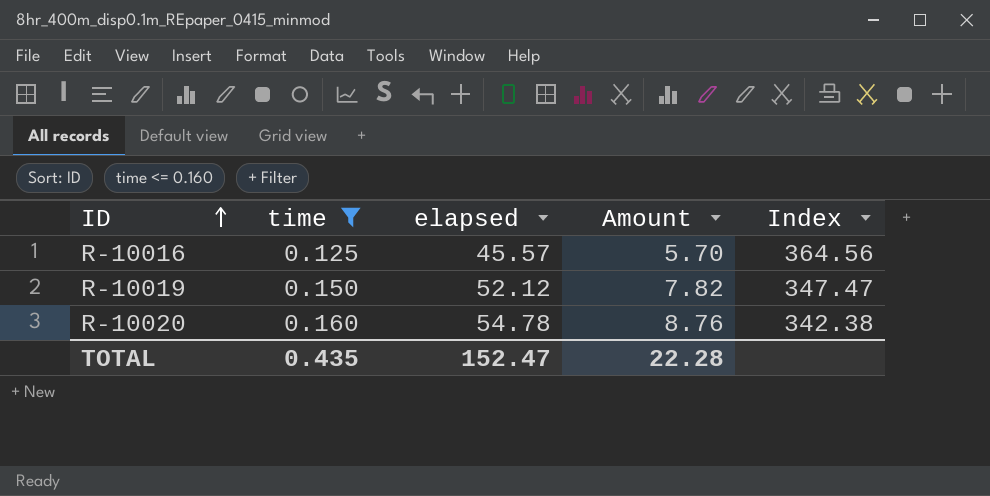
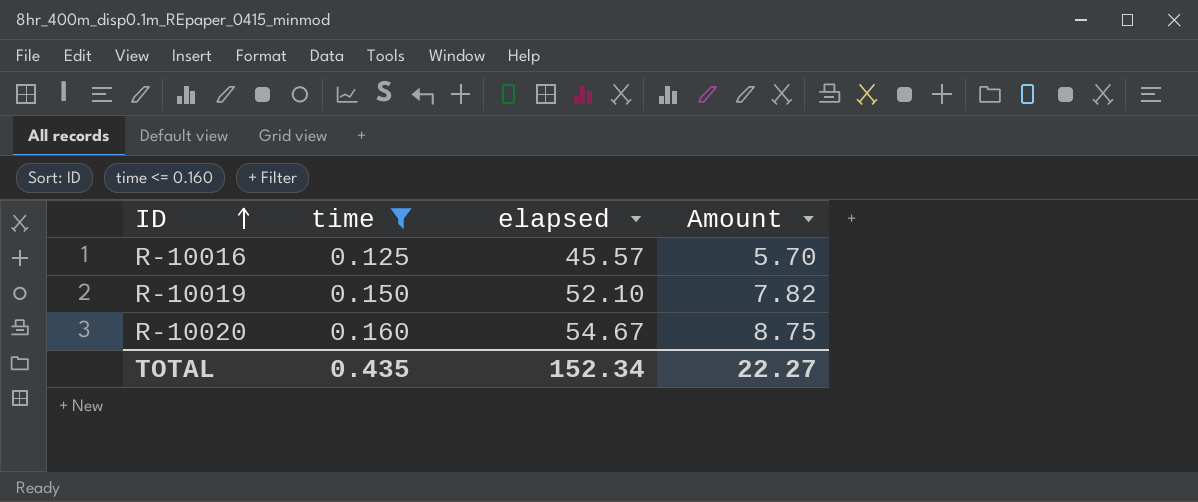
column Index | formula: [elapsed] / [time] -> none
R-10019 | elapsed: 52.12 -> 52.10
R-10020 | elapsed: 54.78 -> 54.67
R-10020 | Amount: 8.76 -> 8.75
TOTAL | elapsed: 152.47 -> 152.34
TOTAL | Amount: 22.28 -> 22.27

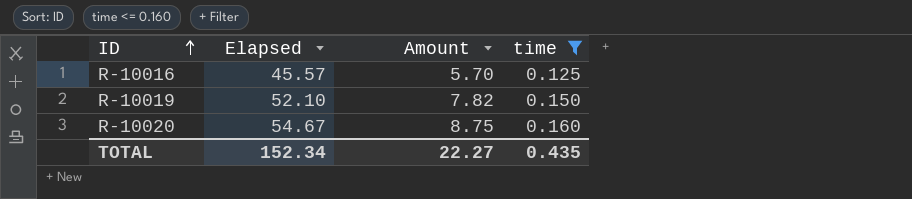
column name: elapsed -> Elapsed
column time | position: 2 -> 4

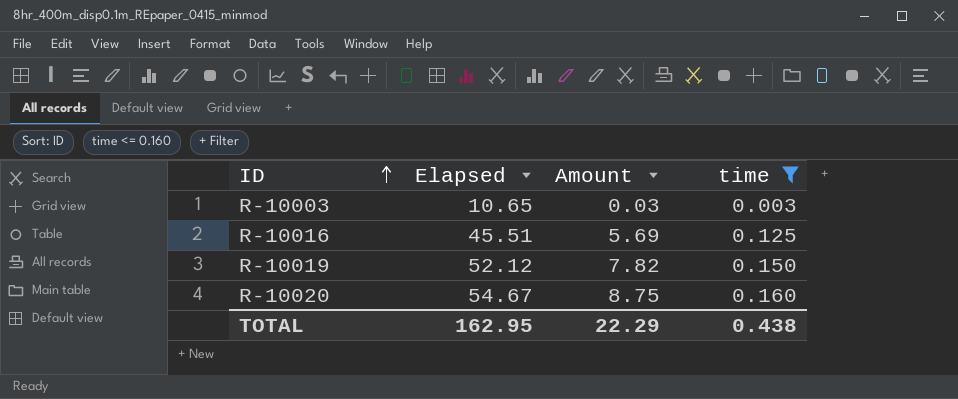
row R-10003: none -> 10.65 | 0.03 | 0.003
R-10016 | Elapsed: 45.57 -> 45.51
R-10016 | Amount: 5.70 -> 5.69
R-10019 | Elapsed: 52.10 -> 52.12
TOTAL | Elapsed: 152.34 -> 162.95
TOTAL | Amount: 22.27 -> 22.29
TOTAL | time: 0.435 -> 0.438

